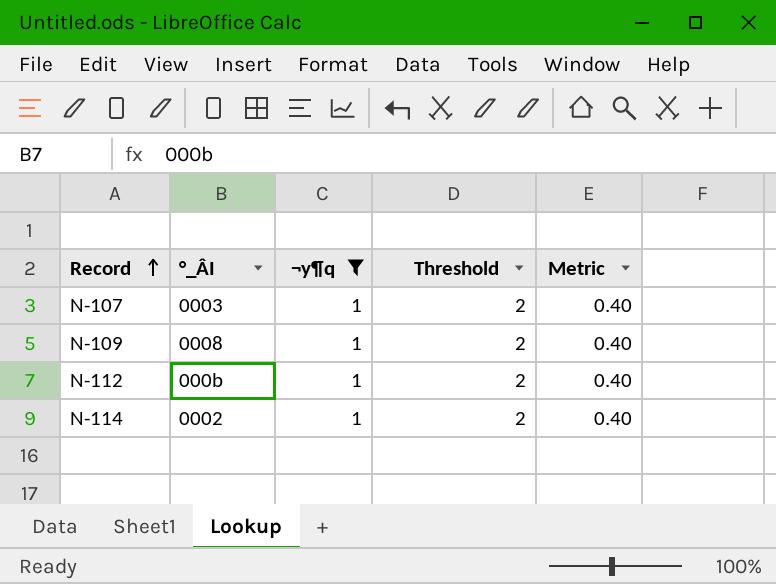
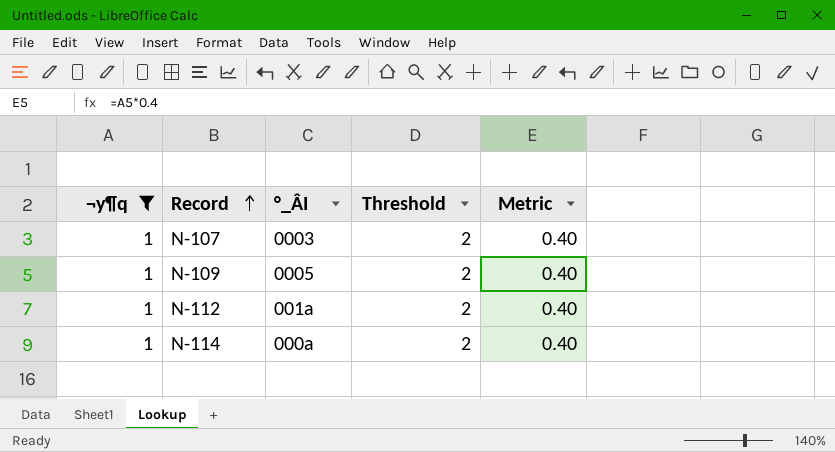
column ¬y¶q | position: 3 -> 1
N-109 | °_ÂI: 0008 -> 0005
N-112 | °_ÂI: 000b -> 001a
N-114 | °_ÂI: 0002 -> 000a

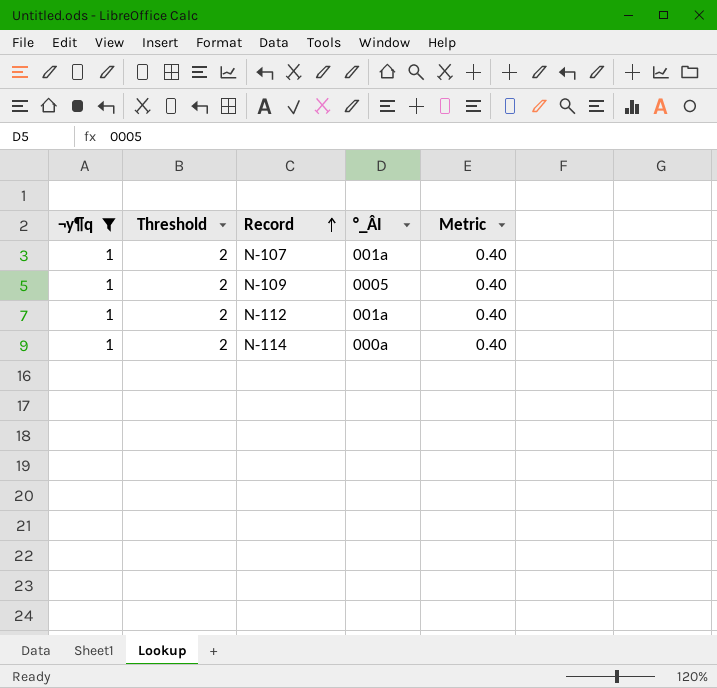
column Threshold | position: 4 -> 2
N-107 | °_ÂI: 0003 -> 001a

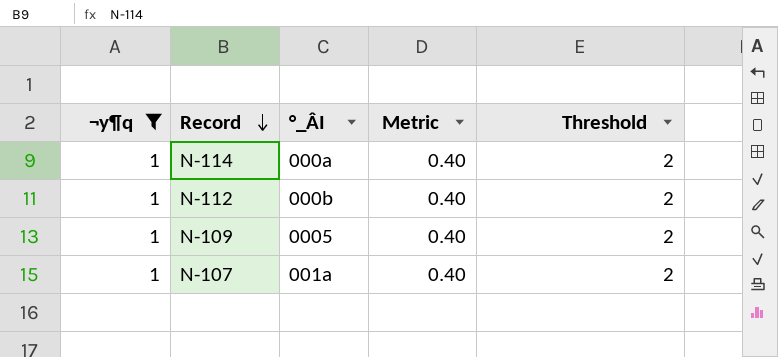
row order: Record ascending -> Record descending
column Threshold | position: 2 -> 5
N-112 | °_ÂI: 001a -> 000b

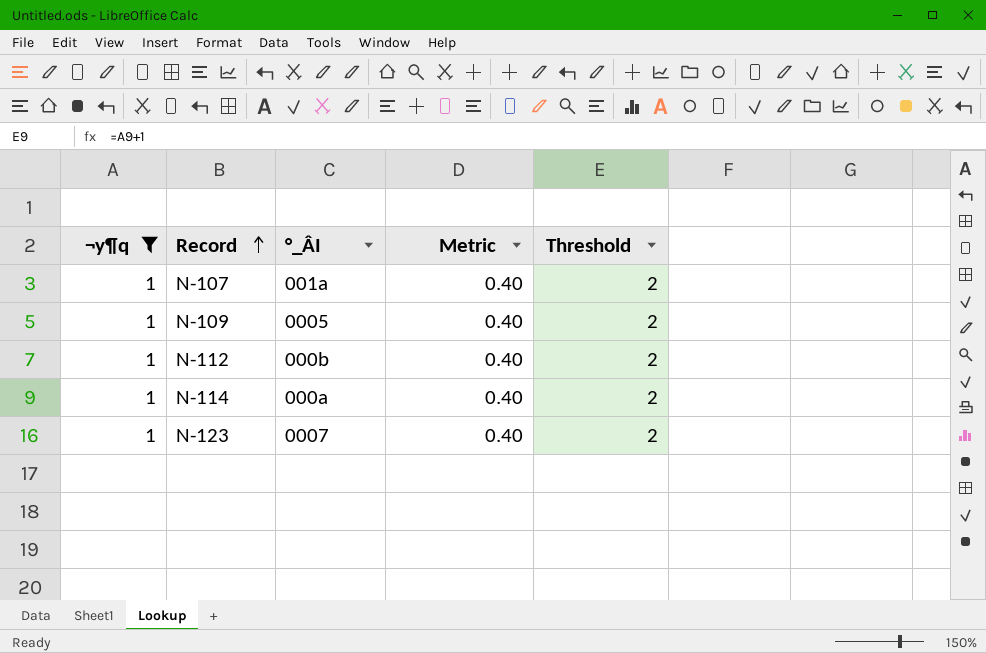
row order: Record descending -> Record ascending
row N-123: none -> 1 | 0007 | 0.40 | 2

